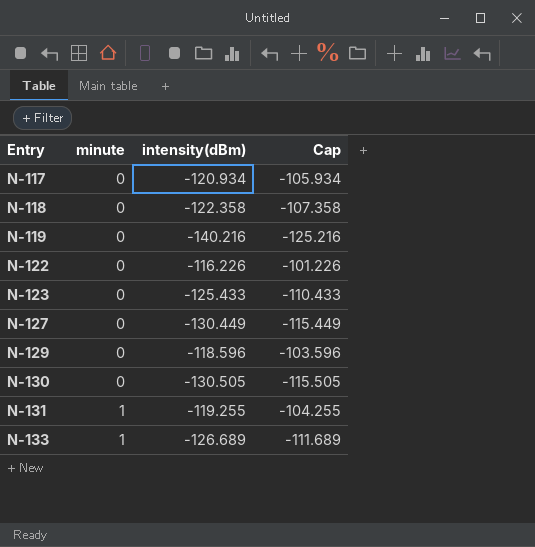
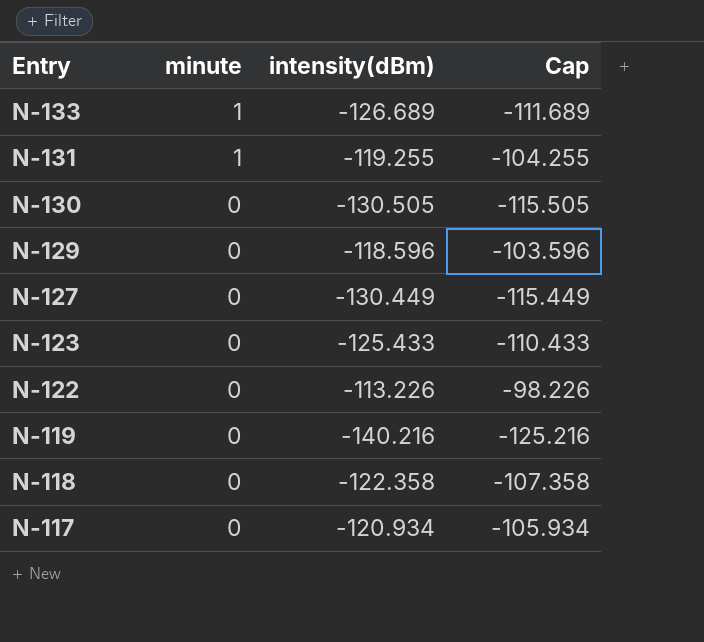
row order: Entry ascending -> Entry descending
N-122 | intensity(dBm): -116.226 -> -113.226
N-122 | Cap: -101.226 -> -98.226

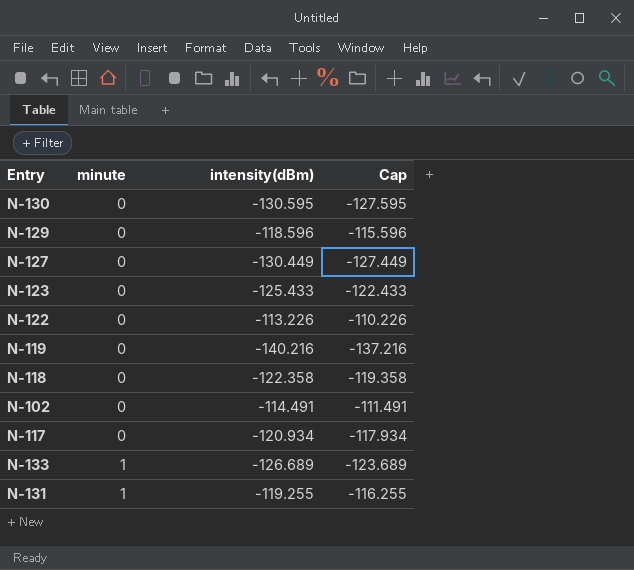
row order: Entry descending -> minute ascending
column Cap | formula: [intensity(dBm)] + 15 -> [intensity(dBm)] + 3
N-130 | intensity(dBm): -130.505 -> -130.595
row N-102: none -> 0 | -114.491 | -111.491

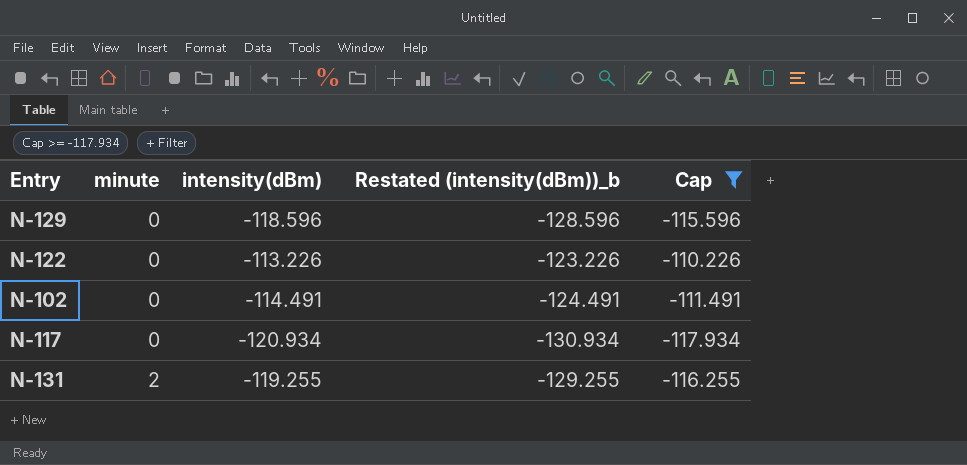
filter: none -> Cap >= -117.934
column Restated (intensity(dBm))_b | formula: none -> [intensity(dBm)] - 10
N-131 | minute: 1 -> 2

